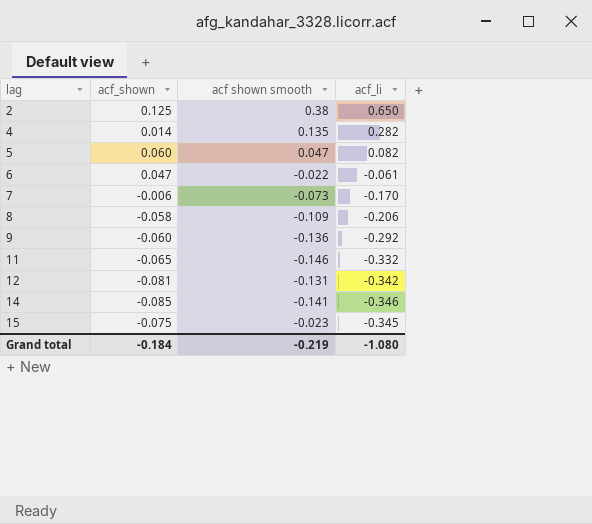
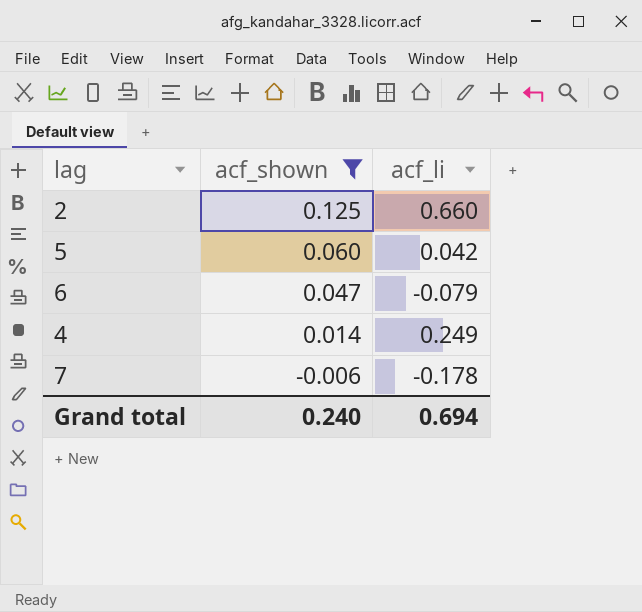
filter: none -> acf_shown >= -0.006
row order: lag ascending -> acf_shown descending
column acf shown smooth | position: 3 -> none
2 | acf_li: 0.650 -> 0.660
5 | acf_li: 0.082 -> 0.042
6 | acf_li: -0.061 -> -0.079
4 | acf_li: 0.282 -> 0.249
7 | acf_li: -0.170 -> -0.178
Grand total | acf_shown: -0.184 -> 0.240
Grand total | acf_li: -1.080 -> 0.694

